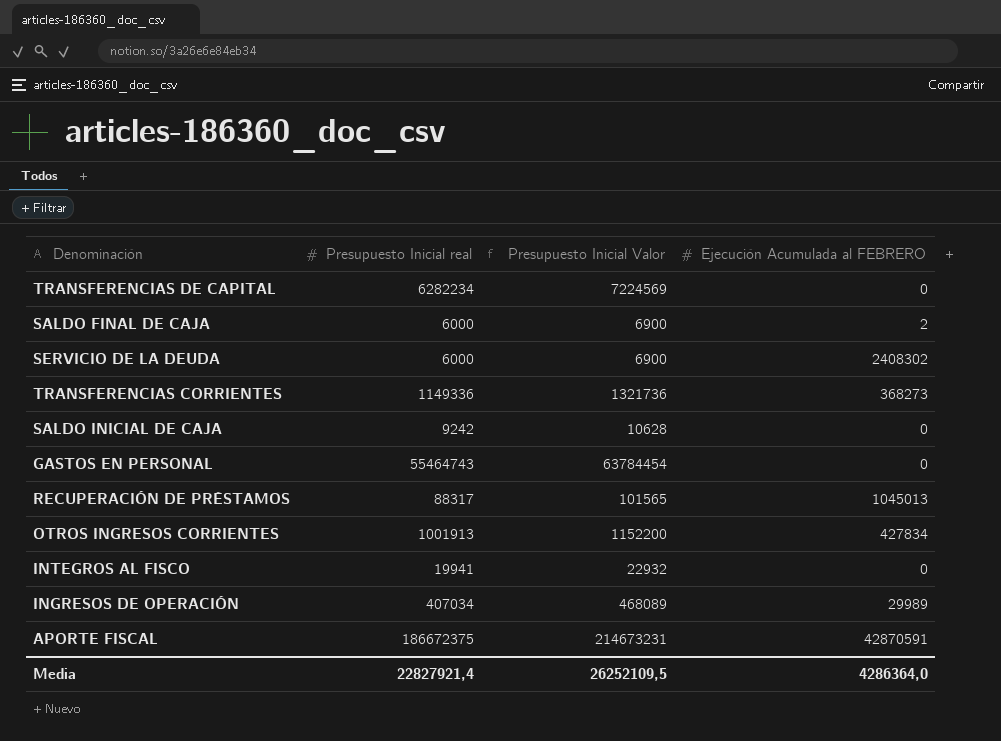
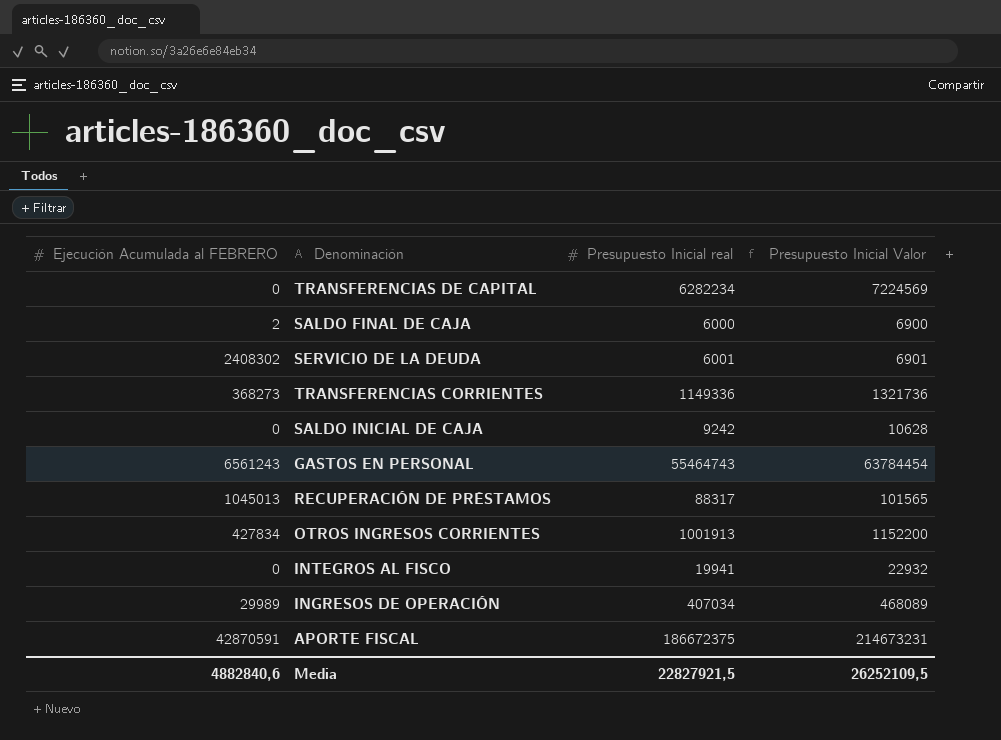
column Ejecución Acumulada al FEBRERO | position: 4 -> 1
SERVICIO DE LA DEUDA | Presupuesto Inicial real: 6000 -> 6001
SERVICIO DE LA DEUDA | Presupuesto Inicial Valor: 6900 -> 6901
GASTOS EN PERSONAL | Ejecución Acumulada al FEBRERO: 0 -> 6561243
Media | Ejecución Acumulada al FEBRERO: 4286364,0 -> 4882840,6
Media | Presupuesto Inicial real: 22827921,4 -> 22827921,5

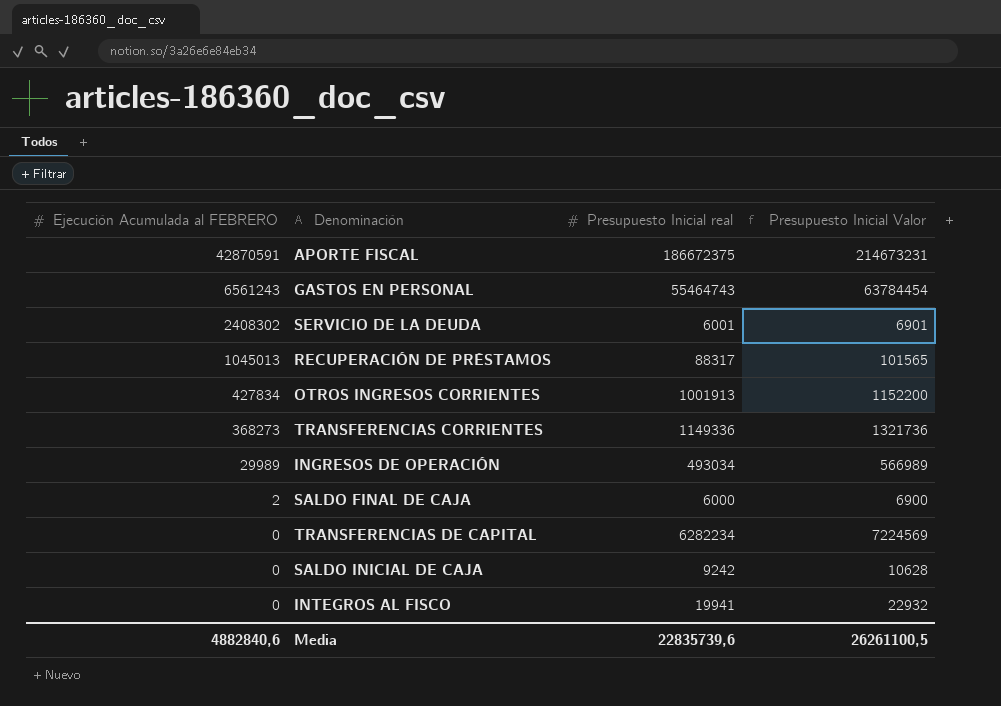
row order: none -> Ejecución Acumulada al FEBRERO descending
INGRESOS DE OPERACIÓN | Presupuesto Inicial real: 407034 -> 493034
INGRESOS DE OPERACIÓN | Presupuesto Inicial Valor: 468089 -> 566989
Media | Presupuesto Inicial real: 22827921,5 -> 22835739,6
Media | Presupuesto Inicial Valor: 26252109,5 -> 26261100,5

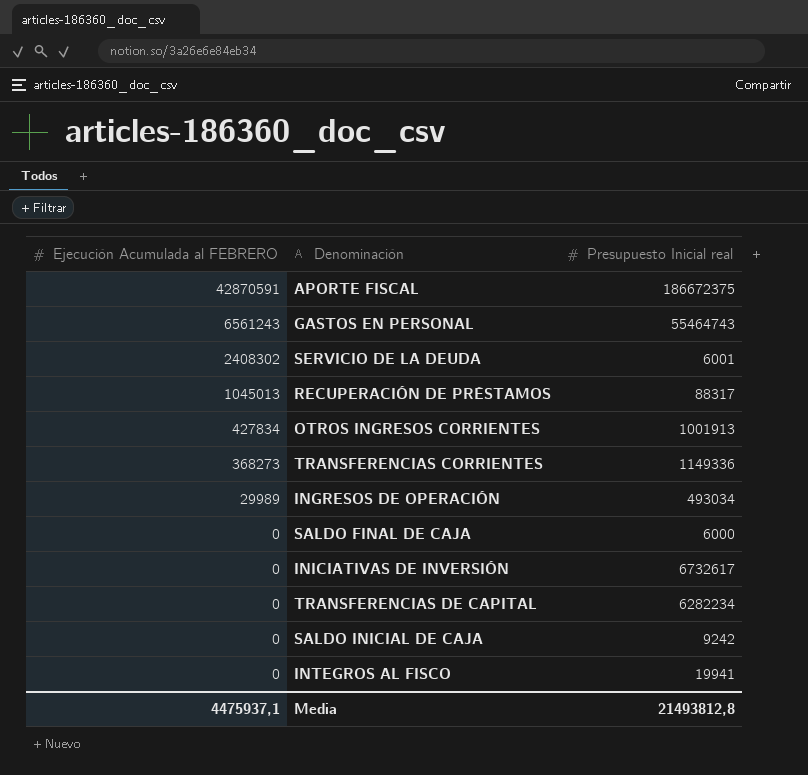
column Presupuesto Inicial Valor | formula: [Presupuesto Inicial real] * 1,15 -> none
SALDO FINAL DE CAJA | Ejecución Acumulada al FEBRERO: 2 -> 0
row INICIATIVAS DE INVERSIÓN: none -> 0 | 6732617
Media | Ejecución Acumulada al FEBRERO: 4882840,6 -> 4475937,1
Media | Presupuesto Inicial real: 22835739,6 -> 21493812,8

